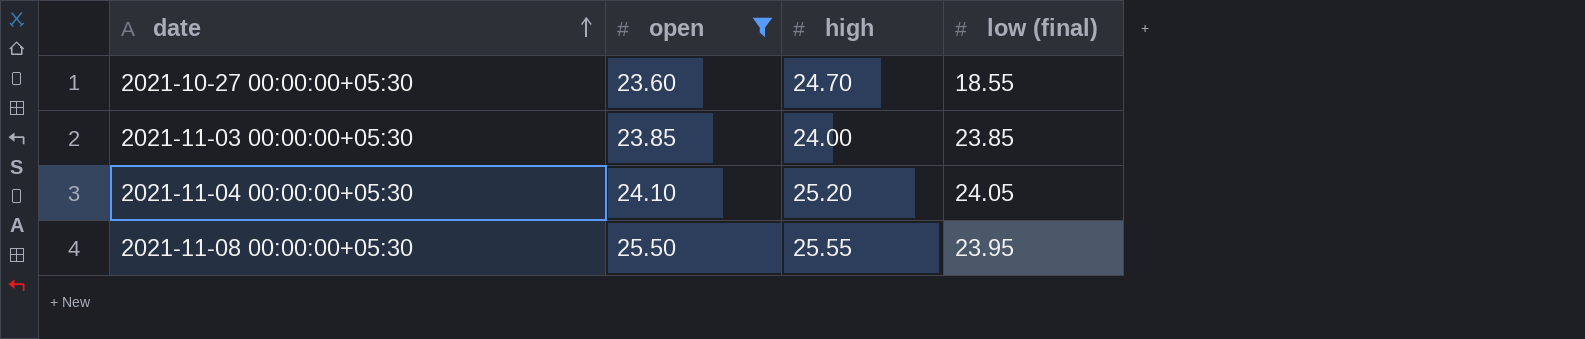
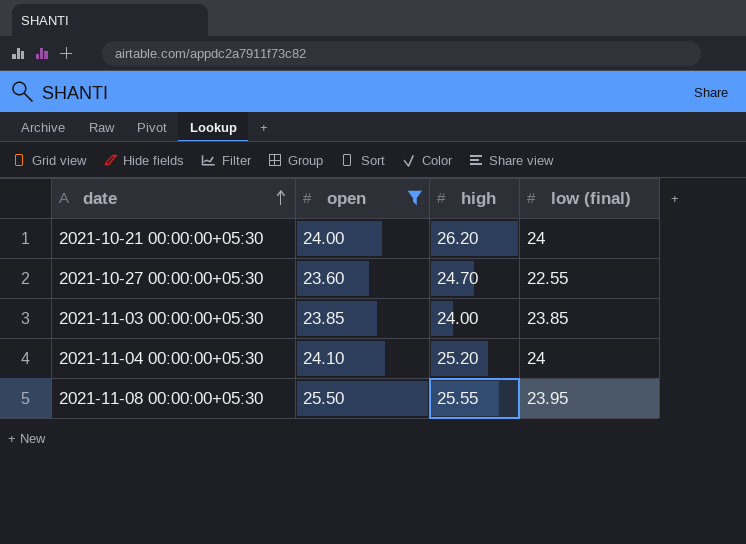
row 2021-10-21 00:00:00+05:30: none -> 24.00 | 26.20 | 24
2021-10-27 00:00:00+05:30 | low (final): 18.55 -> 22.55
2021-11-04 00:00:00+05:30 | low (final): 24.05 -> 24

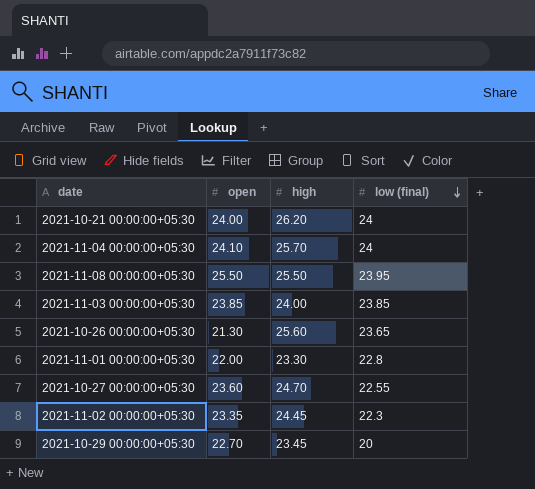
filter: open >= 23.60 -> none
row order: date ascending -> low (final) descending
2021-11-04 00:00:00+05:30 | high: 25.20 -> 25.70
2021-11-08 00:00:00+05:30 | high: 25.55 -> 25.50

